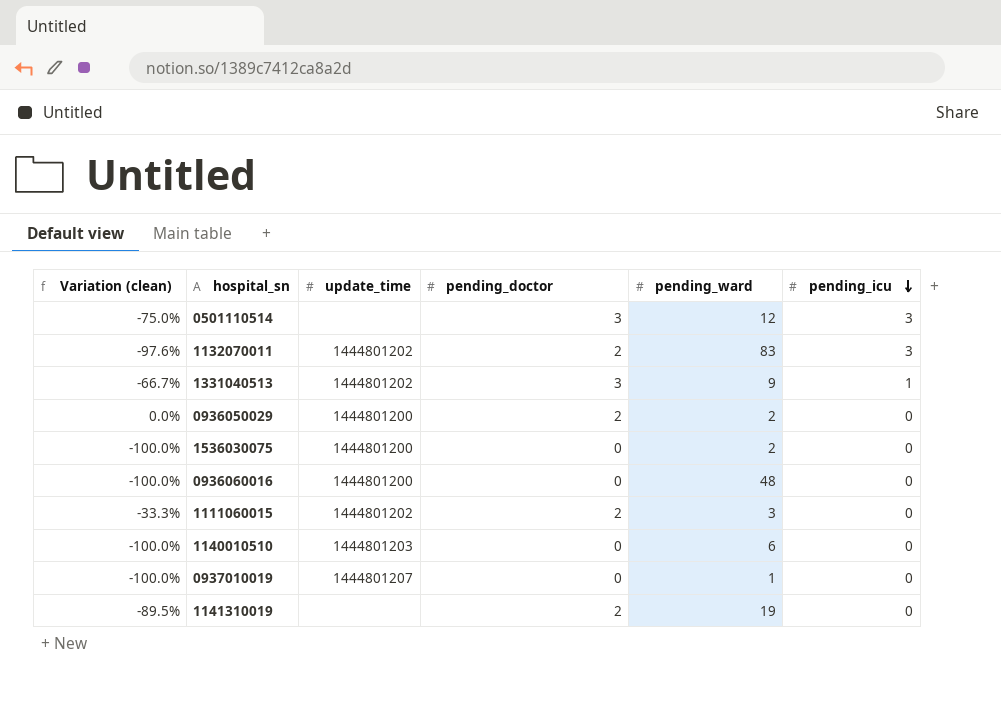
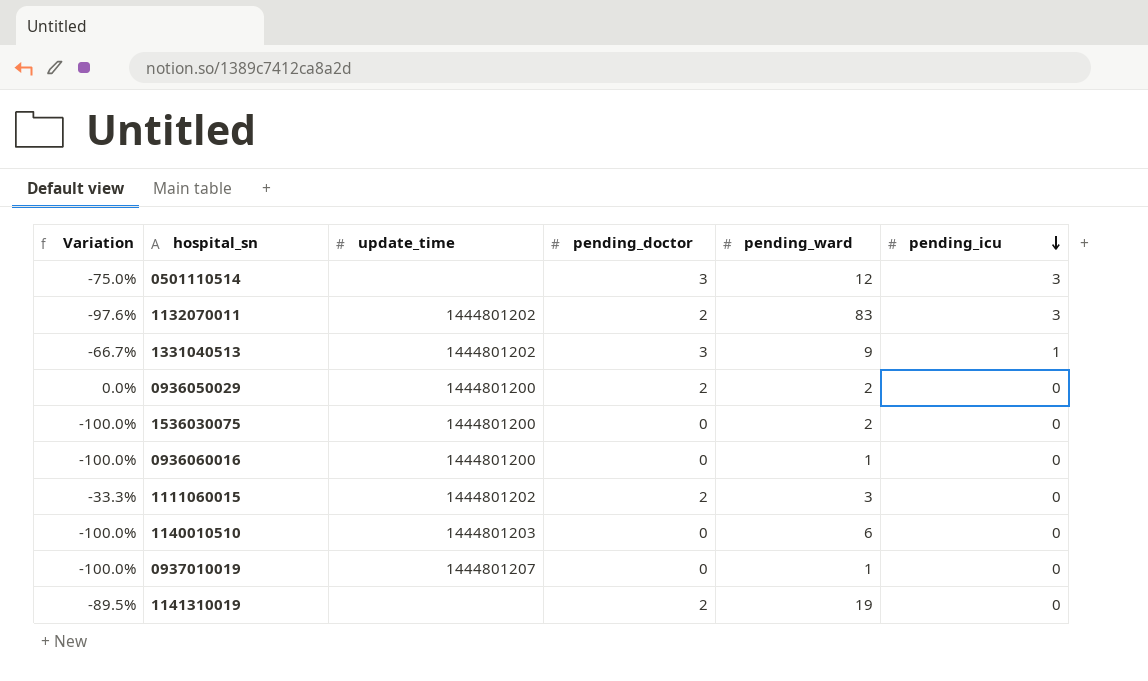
column name: Variation (clean) -> Variation
0936060016 | pending_ward: 48 -> 1

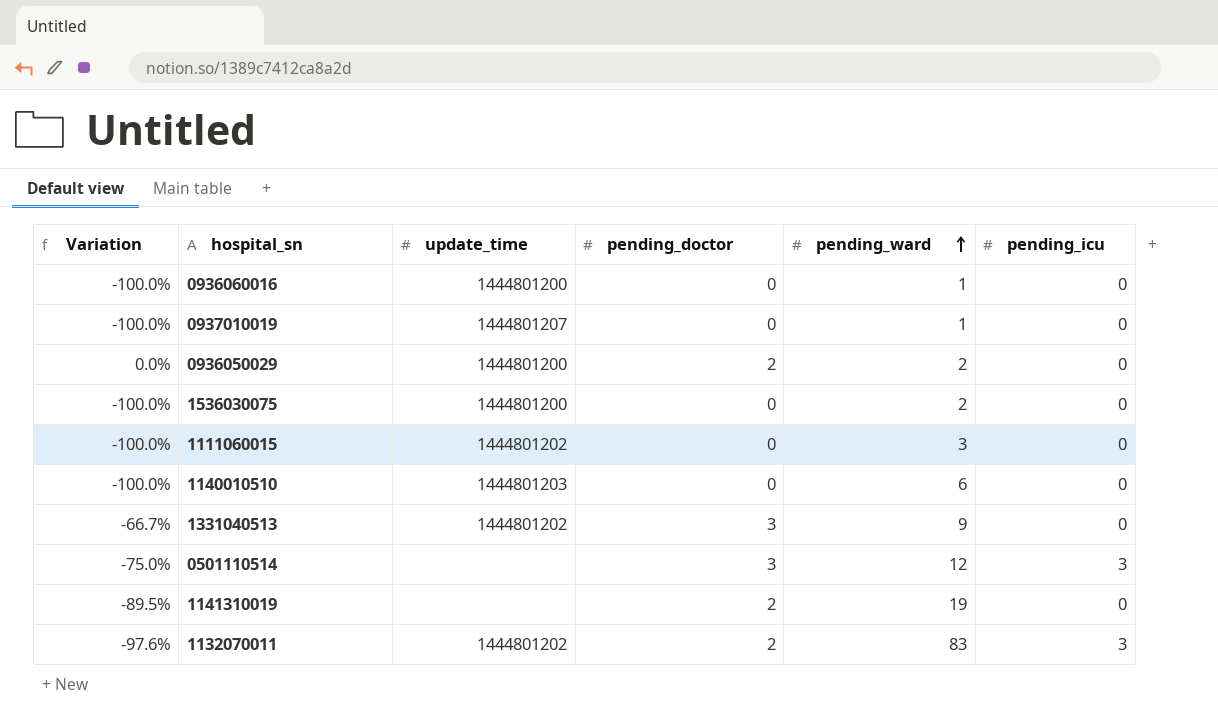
row order: pending_icu descending -> pending_ward ascending
1111060015 | Variation: -33.3% -> -100.0%
1111060015 | pending_doctor: 2 -> 0
1331040513 | pending_icu: 1 -> 0

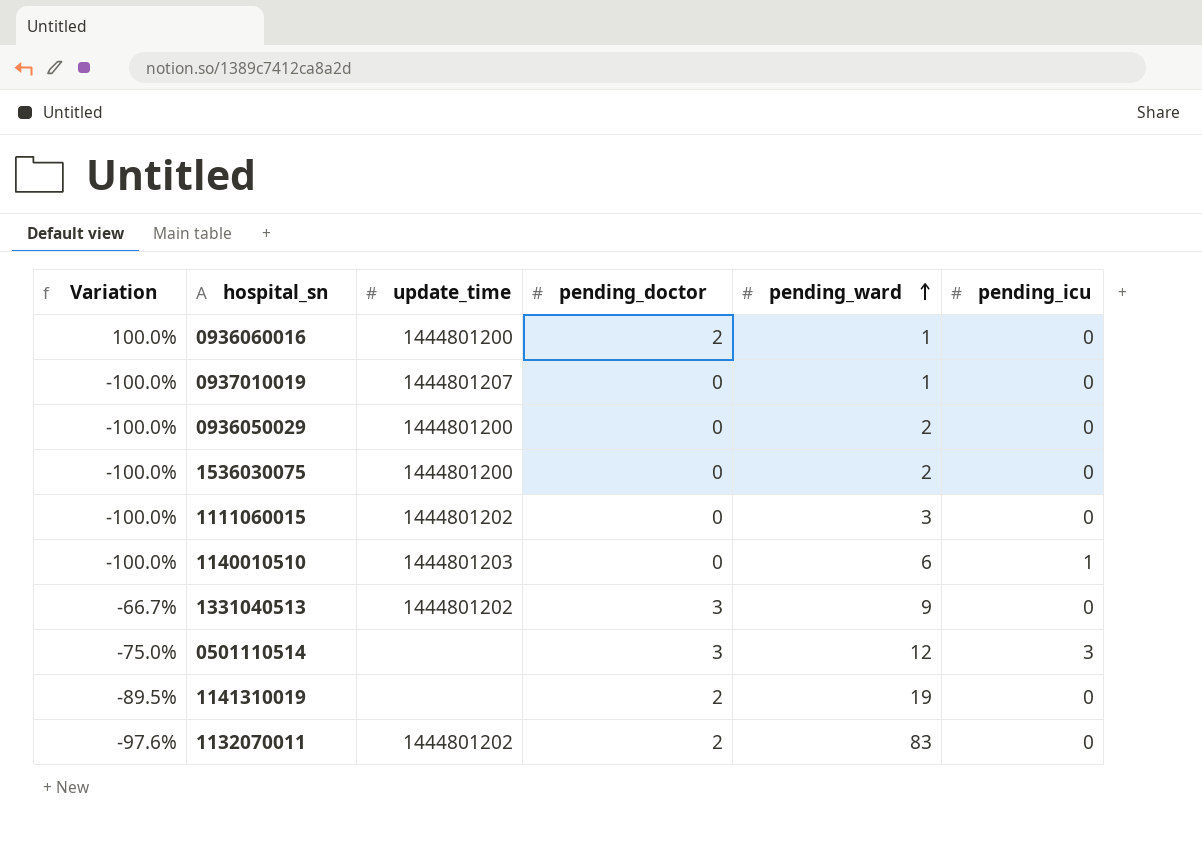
0936060016 | Variation: -100.0% -> 100.0%
0936060016 | pending_doctor: 0 -> 2
0936050029 | Variation: 0.0% -> -100.0%
0936050029 | pending_doctor: 2 -> 0
1140010510 | pending_icu: 0 -> 1
1132070011 | pending_icu: 3 -> 0

